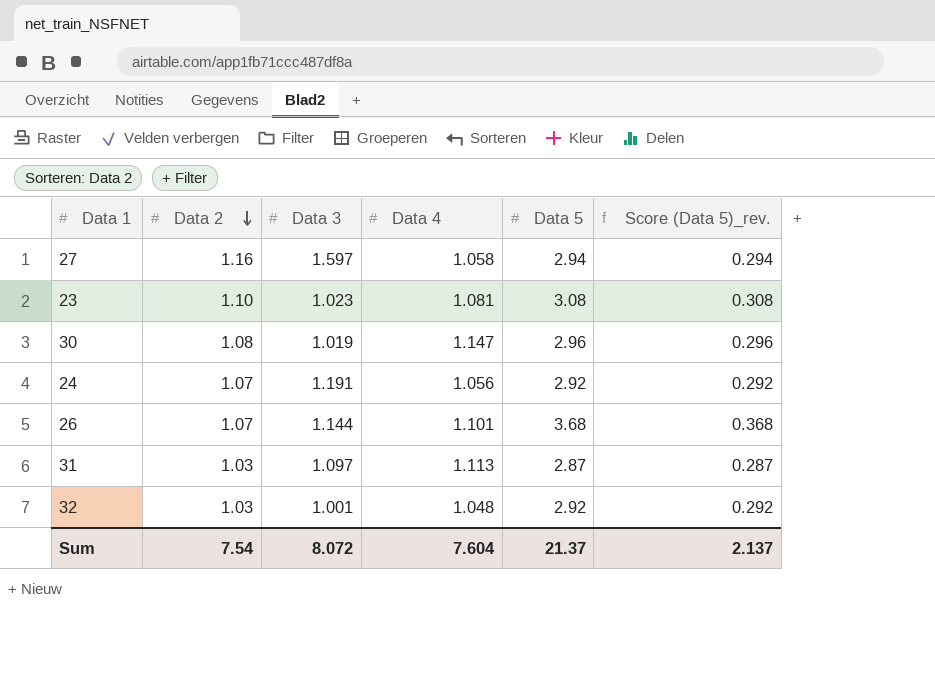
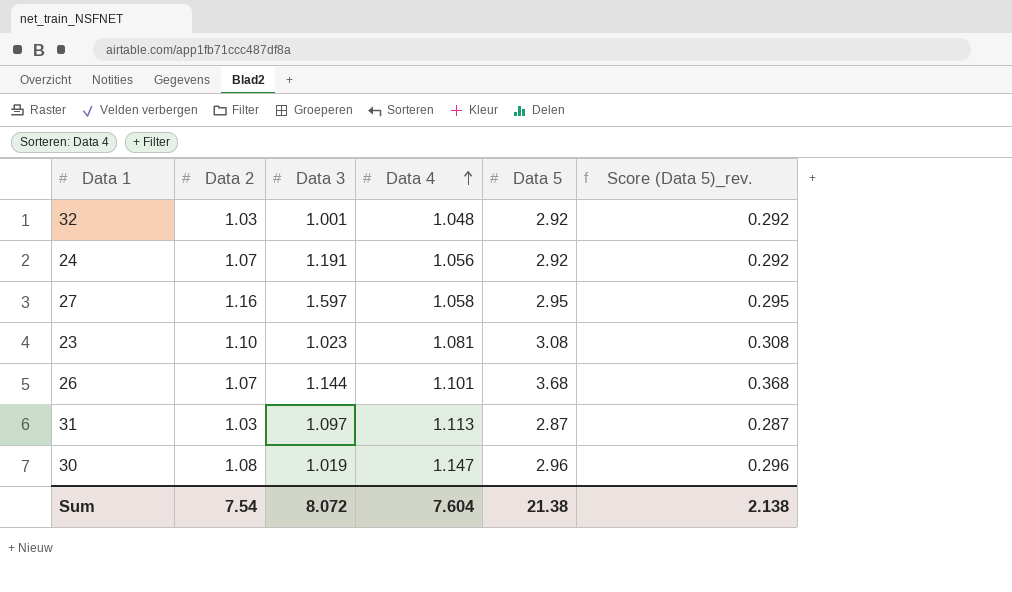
row order: Data 2 descending -> Data 4 ascending
27 | Data 5: 2.94 -> 2.95
27 | Score (Data 5)_rev.: 0.294 -> 0.295
Sum | Data 5: 21.37 -> 21.38
Sum | Score (Data 5)_rev.: 2.137 -> 2.138

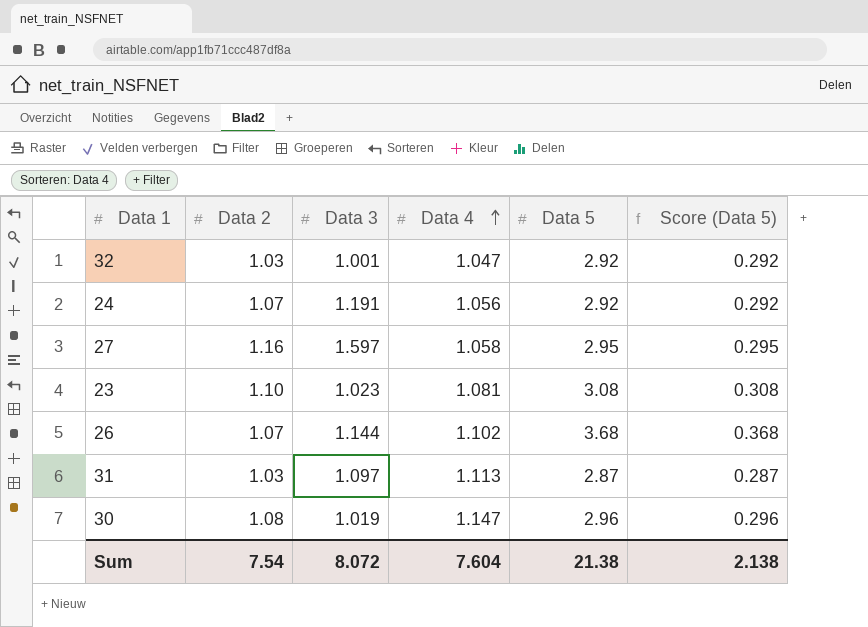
column name: Score (Data 5)_rev. -> Score (Data 5)
32 | Data 4: 1.048 -> 1.047
26 | Data 4: 1.101 -> 1.102

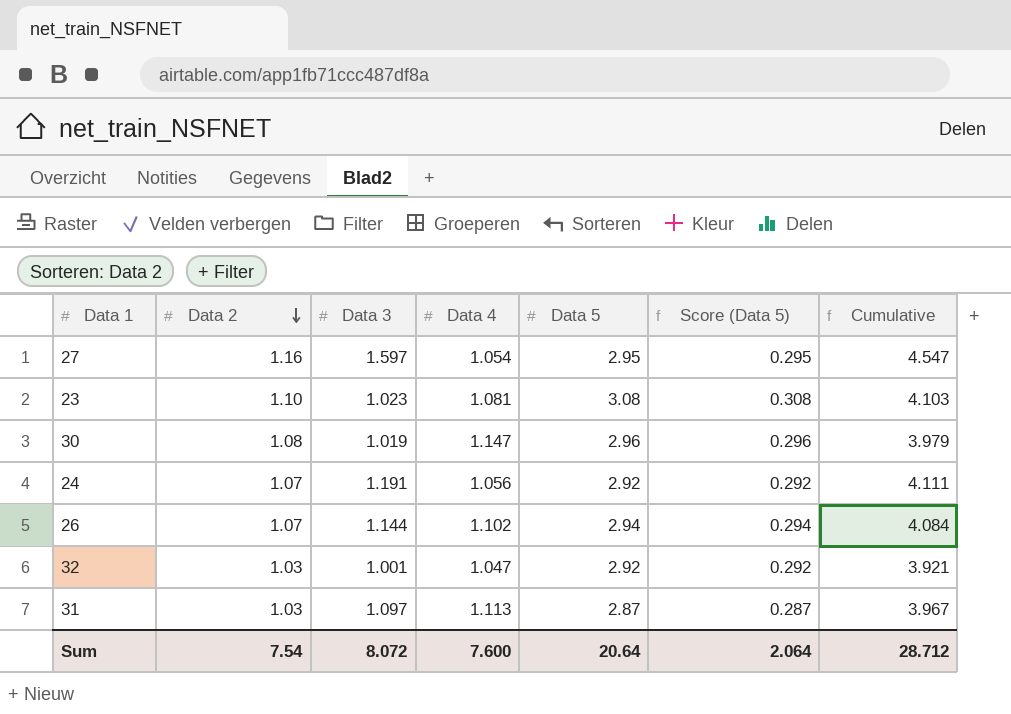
row order: Data 4 ascending -> Data 2 descending
column Cumulative | formula: none -> [Data 3] + [Data 5]
27 | Data 4: 1.058 -> 1.054
26 | Data 5: 3.68 -> 2.94
26 | Score (Data 5): 0.368 -> 0.294
Sum | Data 4: 7.604 -> 7.600
Sum | Data 5: 21.38 -> 20.64
Sum | Score (Data 5): 2.138 -> 2.064

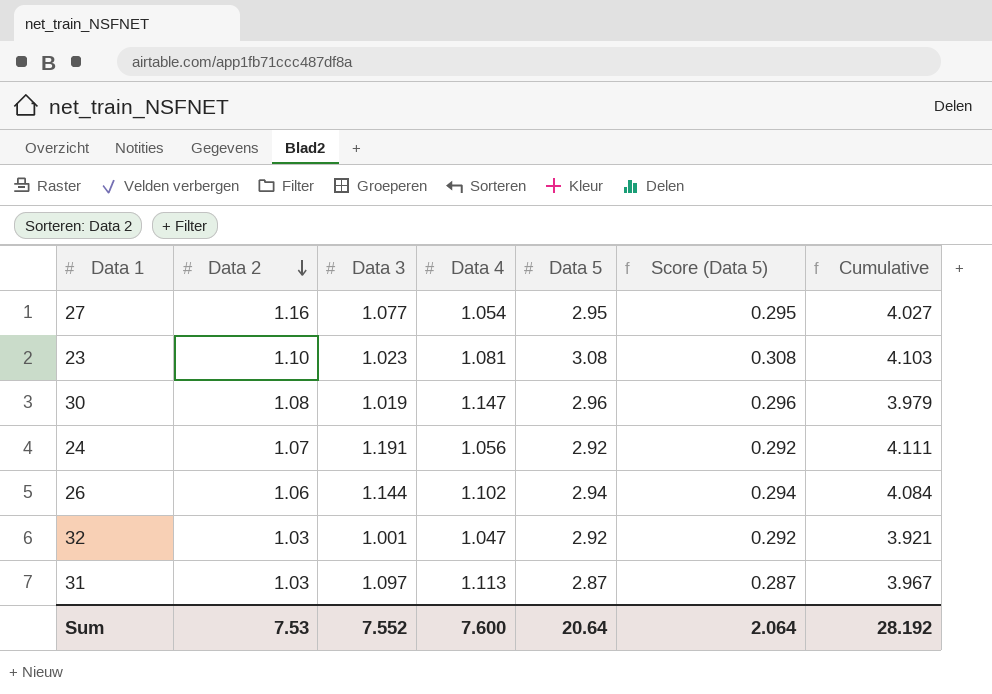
27 | Data 3: 1.597 -> 1.077
27 | Cumulative: 4.547 -> 4.027
26 | Data 2: 1.07 -> 1.06
Sum | Data 2: 7.54 -> 7.53
Sum | Data 3: 8.072 -> 7.552
Sum | Cumulative: 28.712 -> 28.192

